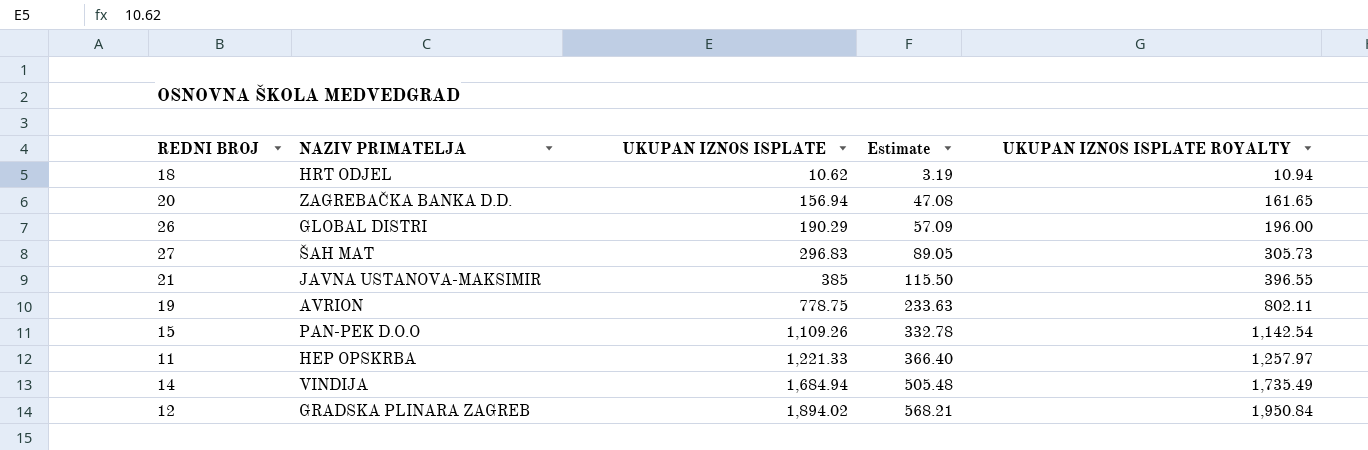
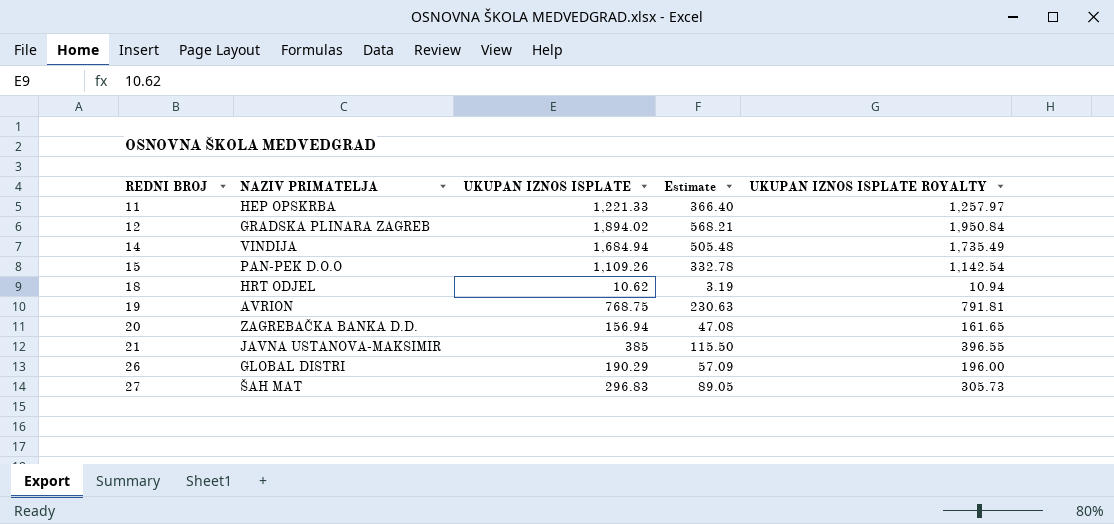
row order: UKUPAN IZNOS ISPLATE ascending -> REDNI BROJ ascending
19 | UKUPAN IZNOS ISPLATE: 778.75 -> 768.75
19 | Estimate: 233.63 -> 230.63
19 | UKUPAN IZNOS ISPLATE ROYALTY: 802.11 -> 791.81

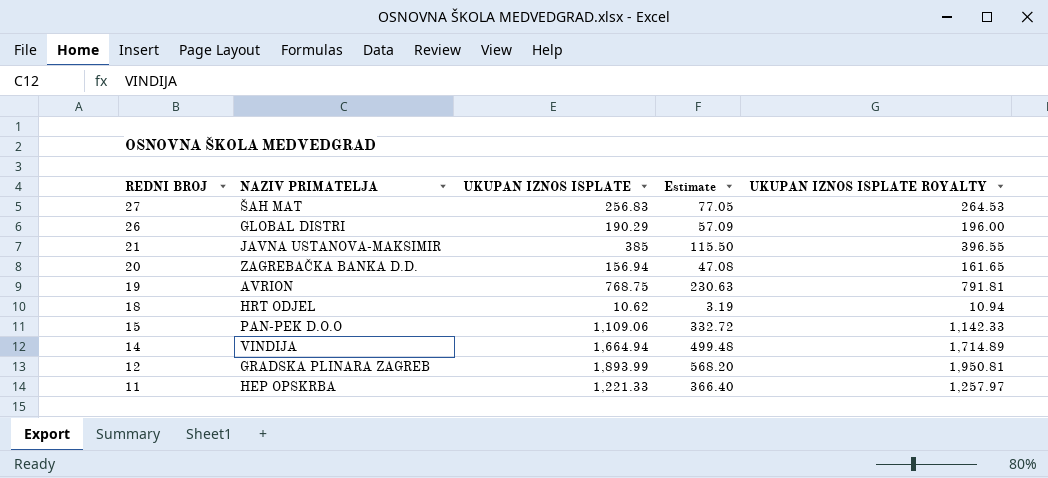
row order: REDNI BROJ ascending -> REDNI BROJ descending
27 | UKUPAN IZNOS ISPLATE: 296.83 -> 256.83
27 | Estimate: 89.05 -> 77.05
27 | UKUPAN IZNOS ISPLATE ROYALTY: 305.73 -> 264.53
15 | UKUPAN IZNOS ISPLATE: 1,109.26 -> 1,109.06
15 | Estimate: 332.78 -> 332.72
15 | UKUPAN IZNOS ISPLATE ROYALTY: 1,142.54 -> 1,142.33
14 | UKUPAN IZNOS ISPLATE: 1,684.94 -> 1,664.94
14 | Estimate: 505.48 -> 499.48
14 | UKUPAN IZNOS ISPLATE ROYALTY: 1,735.49 -> 1,714.89
12 | UKUPAN IZNOS ISPLATE: 1,894.02 -> 1,893.99
12 | Estimate: 568.21 -> 568.20
12 | UKUPAN IZNOS ISPLATE ROYALTY: 1,950.84 -> 1,950.81

